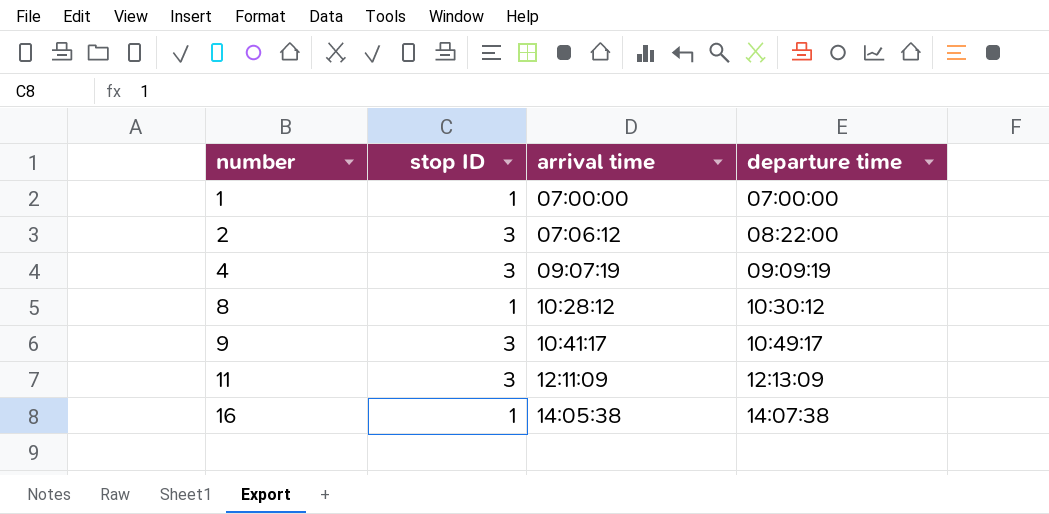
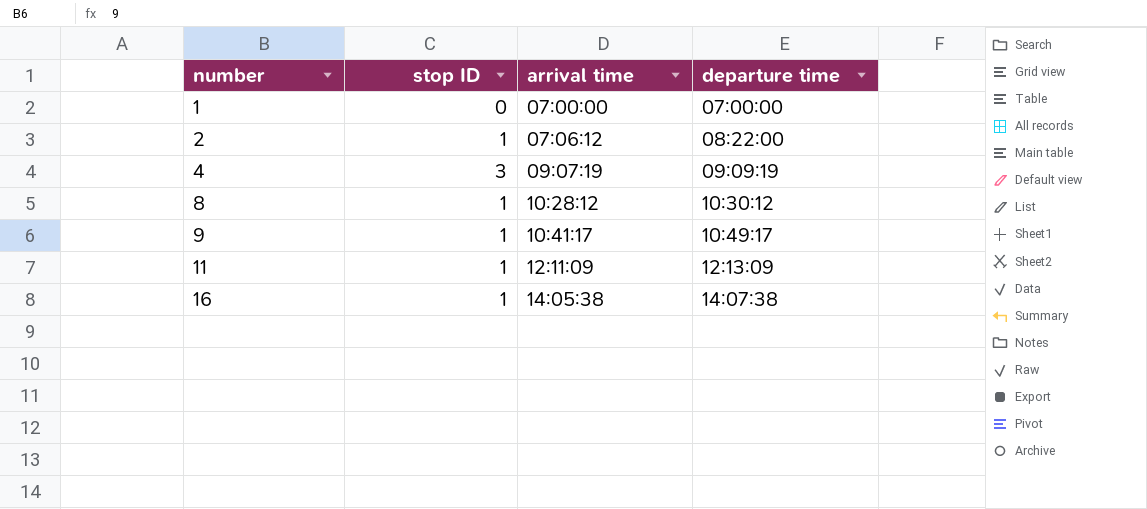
1 | stop ID: 1 -> 0
2 | stop ID: 3 -> 1
9 | stop ID: 3 -> 1
11 | stop ID: 3 -> 1

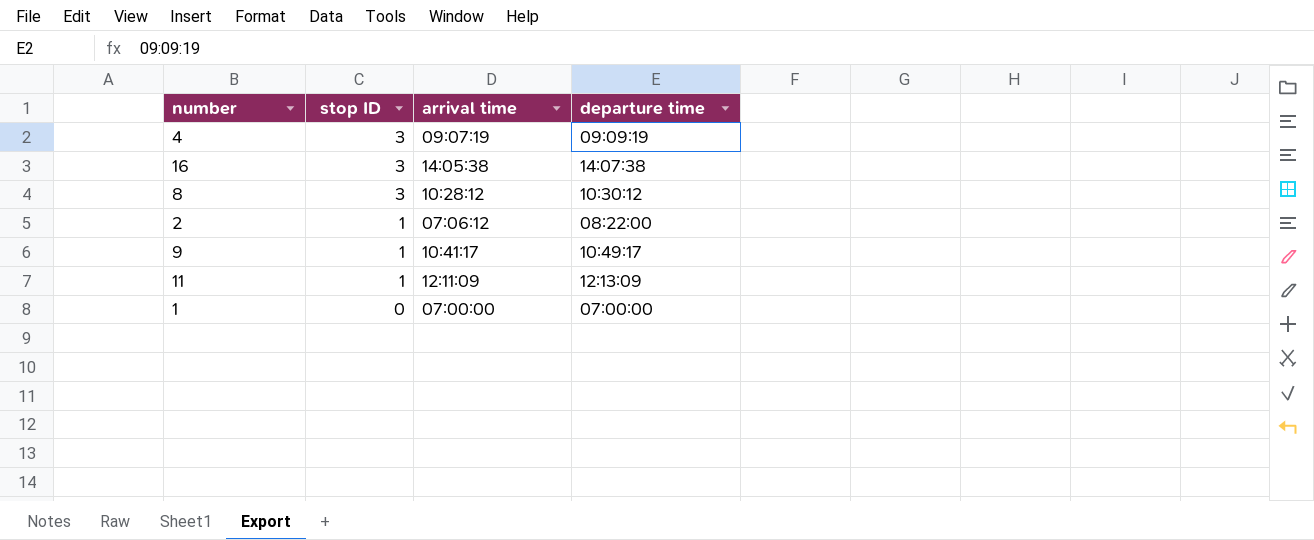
row order: number ascending -> stop ID descending
16 | stop ID: 1 -> 3
8 | stop ID: 1 -> 3

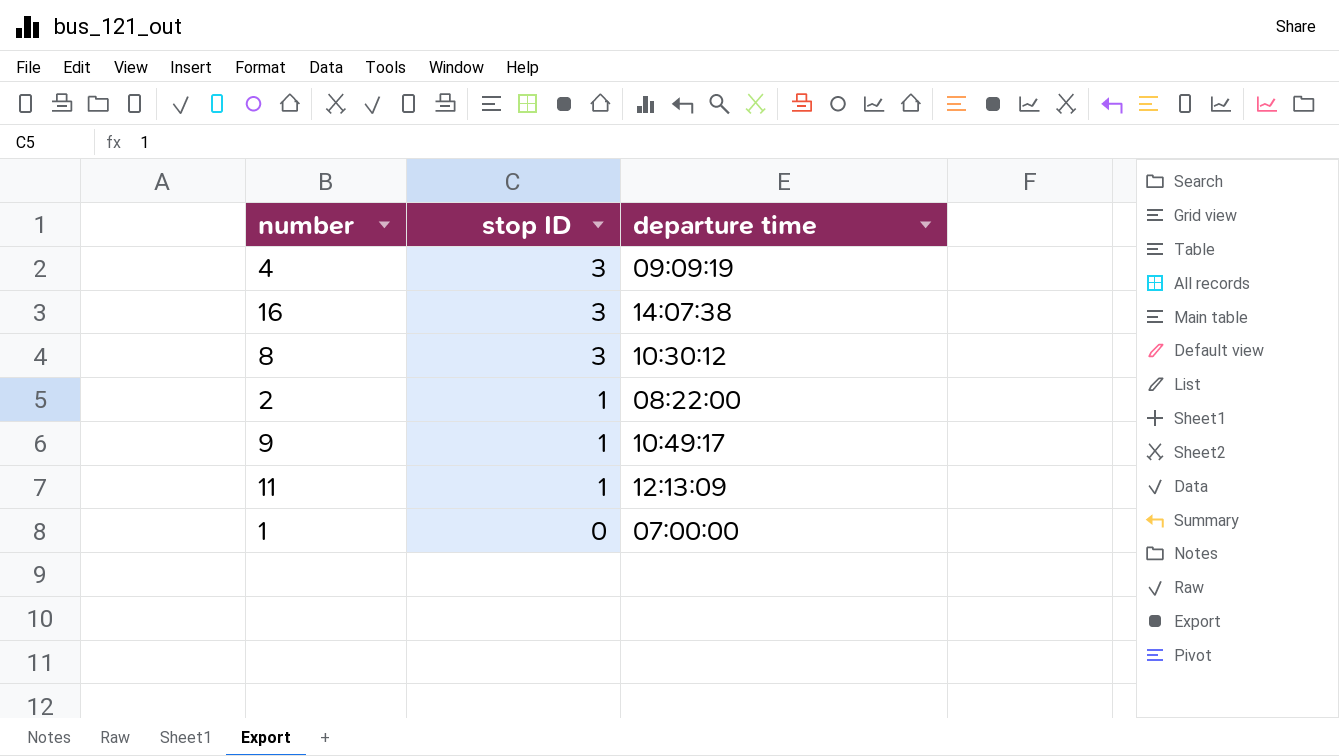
column arrival time | position: 3 -> none

